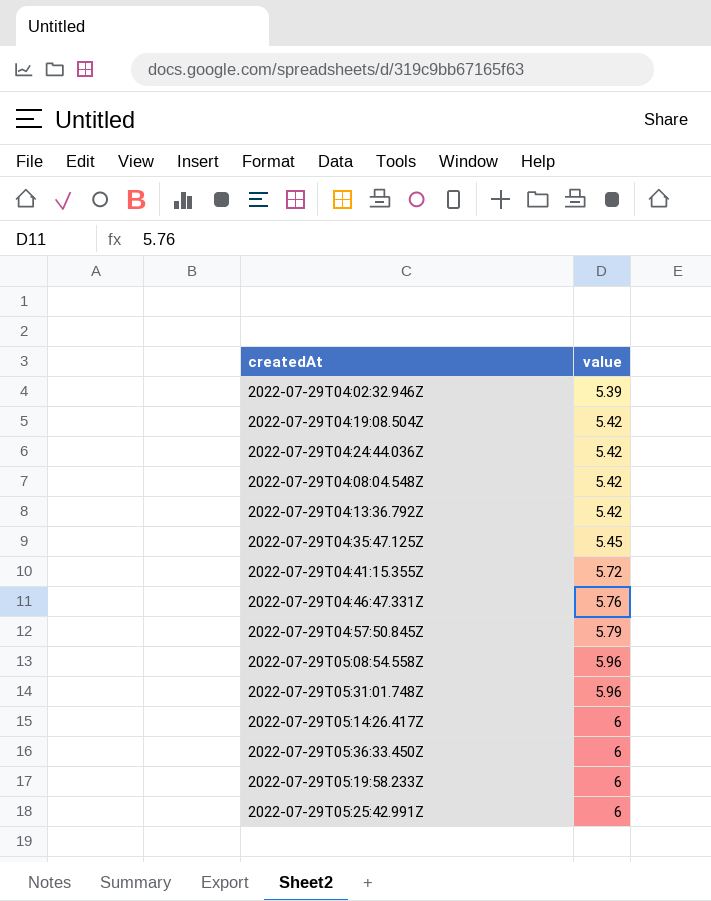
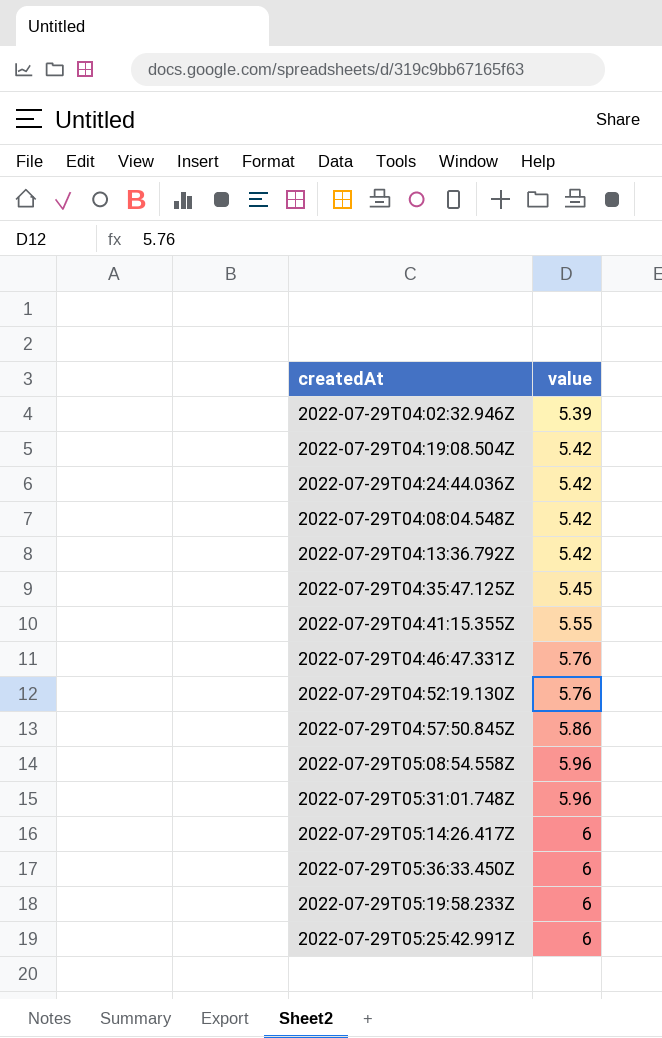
2022-07-29T04:41:15.355Z | value: 5.72 -> 5.55
row 2022-07-29T04:52:19.130Z: none -> 5.76
2022-07-29T04:57:50.845Z | value: 5.79 -> 5.86

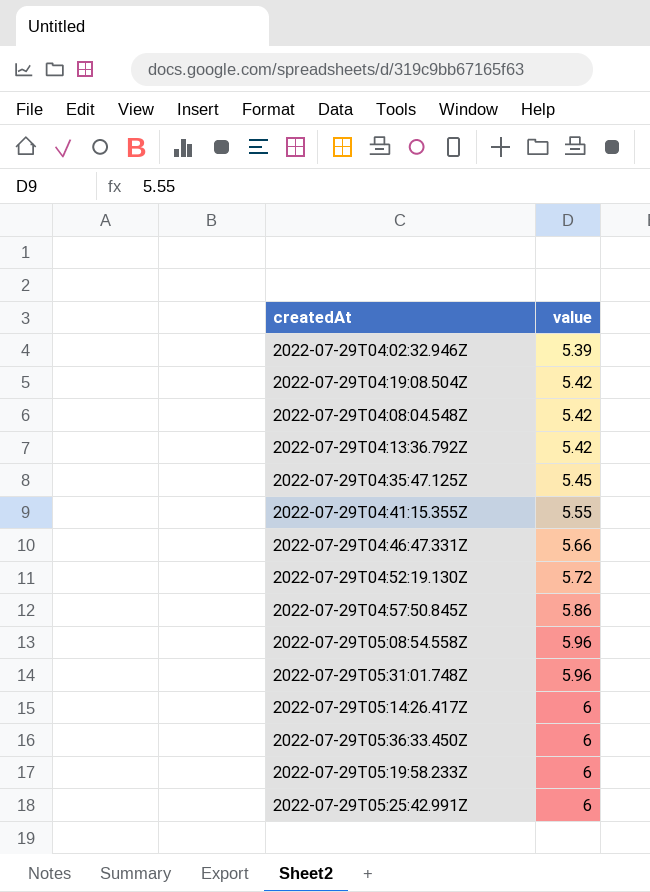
row 2022-07-29T04:24:44.036Z: 5.42 -> none
2022-07-29T04:46:47.331Z | value: 5.76 -> 5.66
2022-07-29T04:52:19.130Z | value: 5.76 -> 5.72

